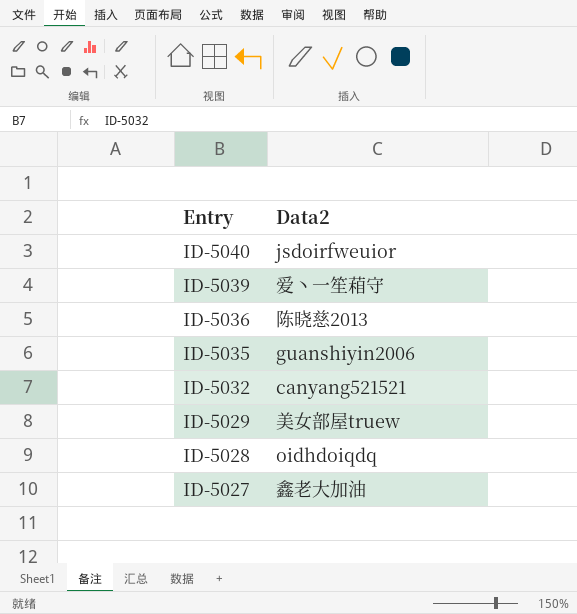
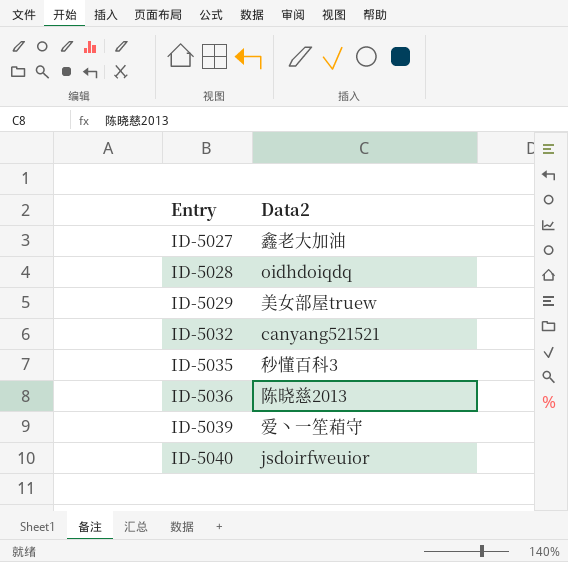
row order: Entry descending -> Entry ascending
ID-5035 | Data2: guanshiyin2006 -> 秒懂百科3

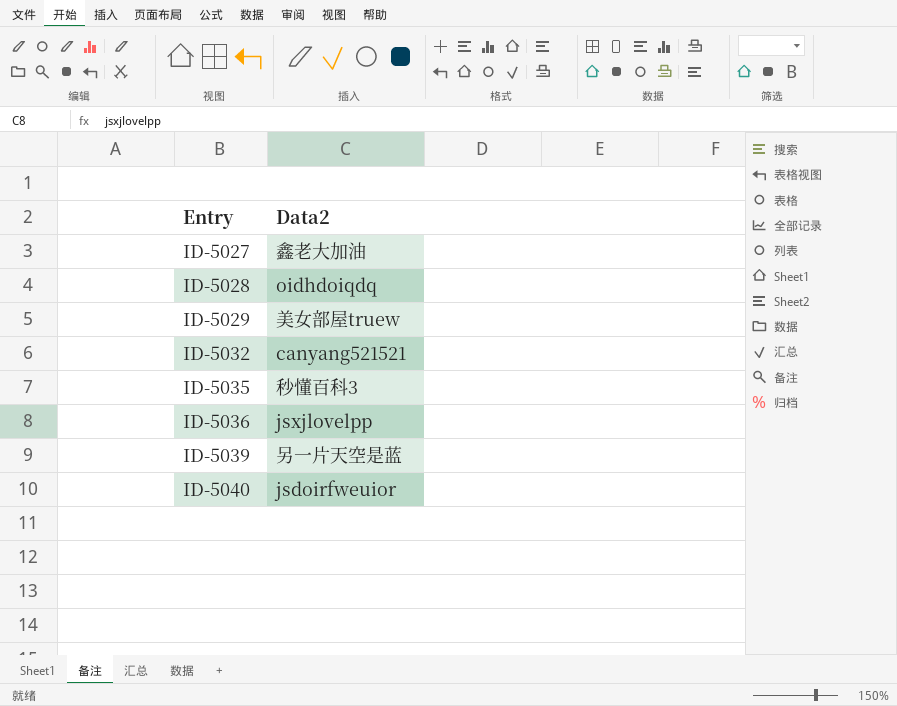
ID-5036 | Data2: 陈晓慈2013 -> jsxjlovelpp
ID-5039 | Data2: 爱丶一笙葙守 -> 另一片天空是蓝

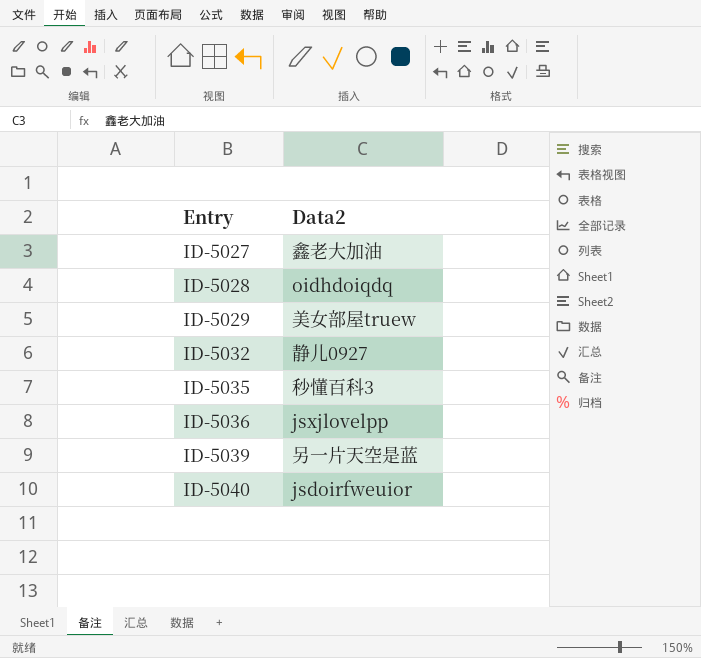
ID-5032 | Data2: canyang521521 -> 静儿0927

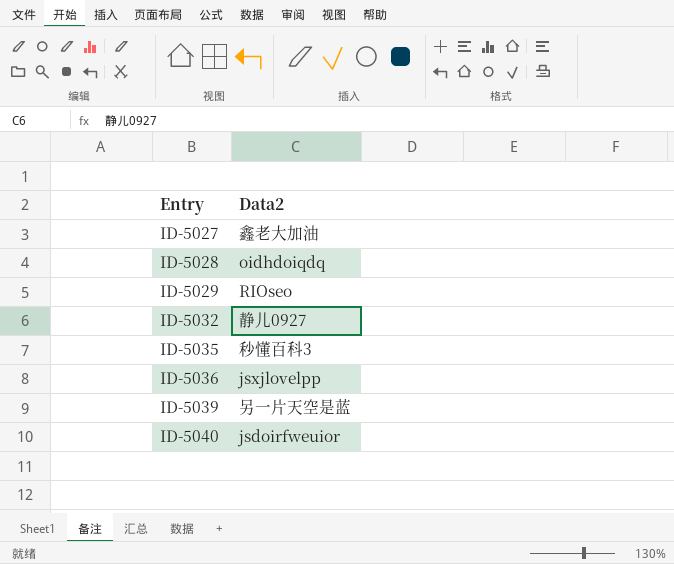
ID-5029 | Data2: 美女部屋truew -> RIOseo

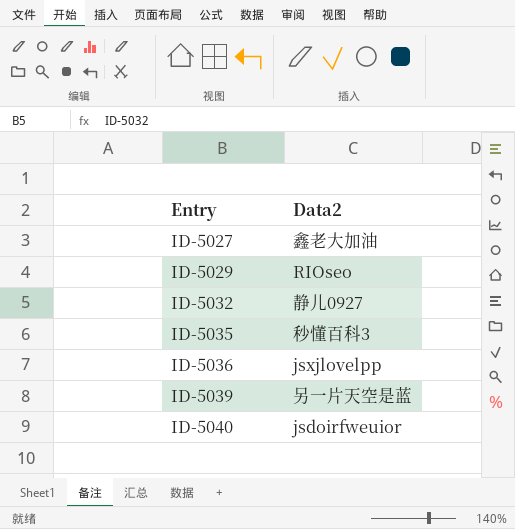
row ID-5028: oidhdoiqdq -> none

